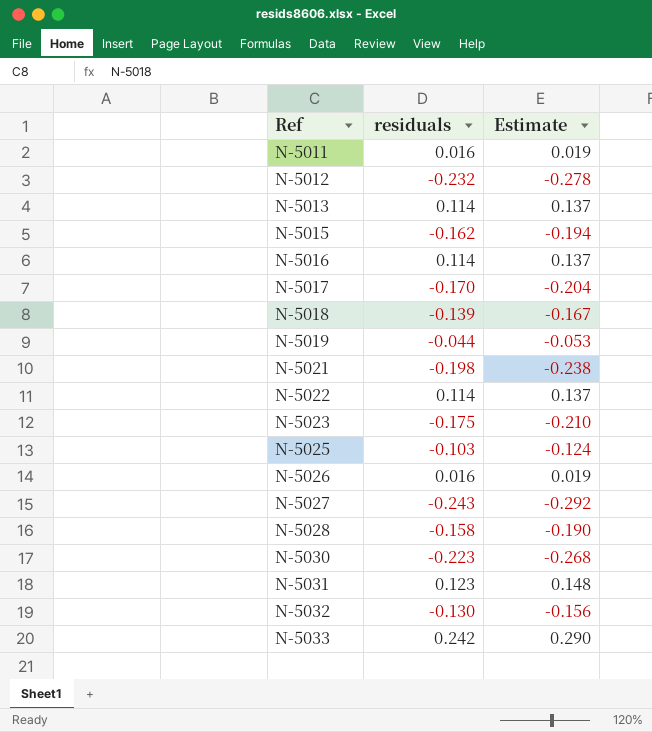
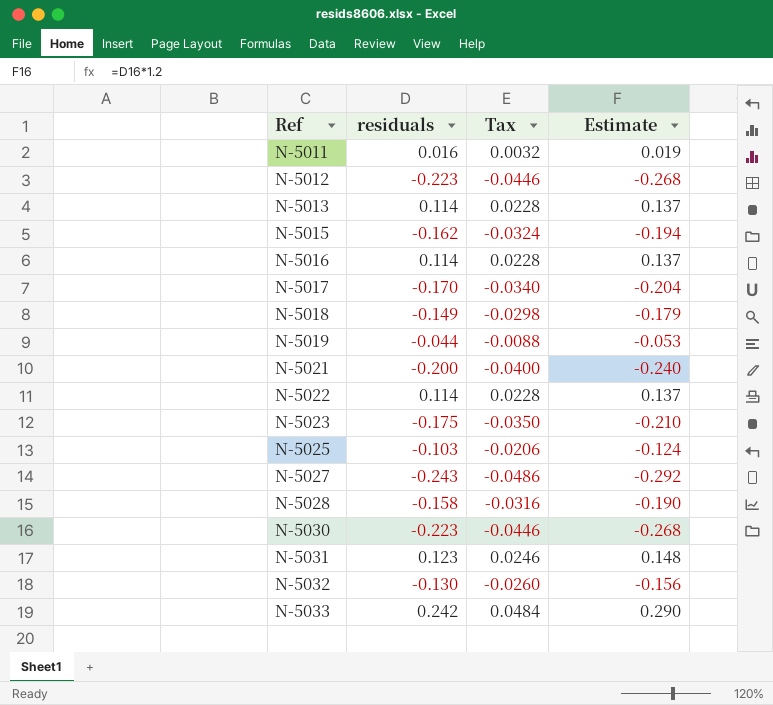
column Tax | formula: none -> [residuals] * 0.2
row N-5026: 0.016 | 0.019 -> none
N-5012 | residuals: -0.232 -> -0.223
N-5012 | Estimate: -0.278 -> -0.268
N-5018 | residuals: -0.139 -> -0.149
N-5018 | Estimate: -0.167 -> -0.179
N-5021 | residuals: -0.198 -> -0.200
N-5021 | Estimate: -0.238 -> -0.240

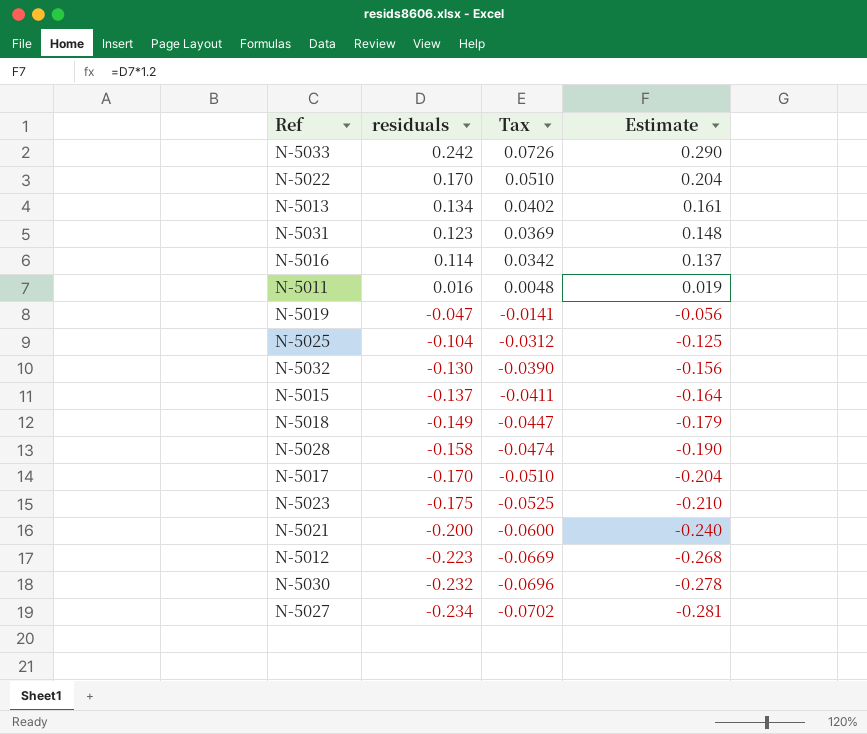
row order: Ref ascending -> residuals descending
column Tax | formula: [residuals] * 0.2 -> [residuals] * 0.3
N-5022 | residuals: 0.114 -> 0.170
N-5022 | Estimate: 0.137 -> 0.204
N-5013 | residuals: 0.114 -> 0.134
N-5013 | Estimate: 0.137 -> 0.161
N-5019 | residuals: -0.044 -> -0.047
N-5019 | Estimate: -0.053 -> -0.056
N-5025 | residuals: -0.103 -> -0.104
N-5025 | Estimate: -0.124 -> -0.125
N-5015 | residuals: -0.162 -> -0.137
N-5015 | Estimate: -0.194 -> -0.164
N-5030 | residuals: -0.223 -> -0.232
N-5030 | Estimate: -0.268 -> -0.278
N-5027 | residuals: -0.243 -> -0.234
N-5027 | Estimate: -0.292 -> -0.281

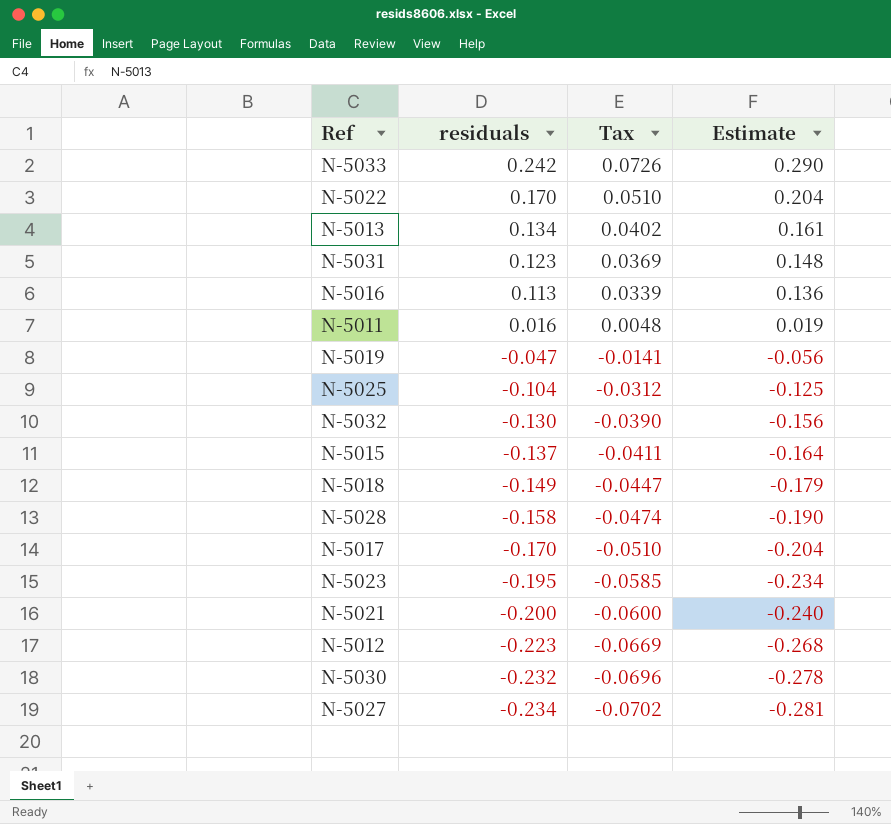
N-5016 | residuals: 0.114 -> 0.113
N-5016 | Tax: 0.0342 -> 0.0339
N-5016 | Estimate: 0.137 -> 0.136
N-5023 | residuals: -0.175 -> -0.195
N-5023 | Tax: -0.0525 -> -0.0585
N-5023 | Estimate: -0.210 -> -0.234

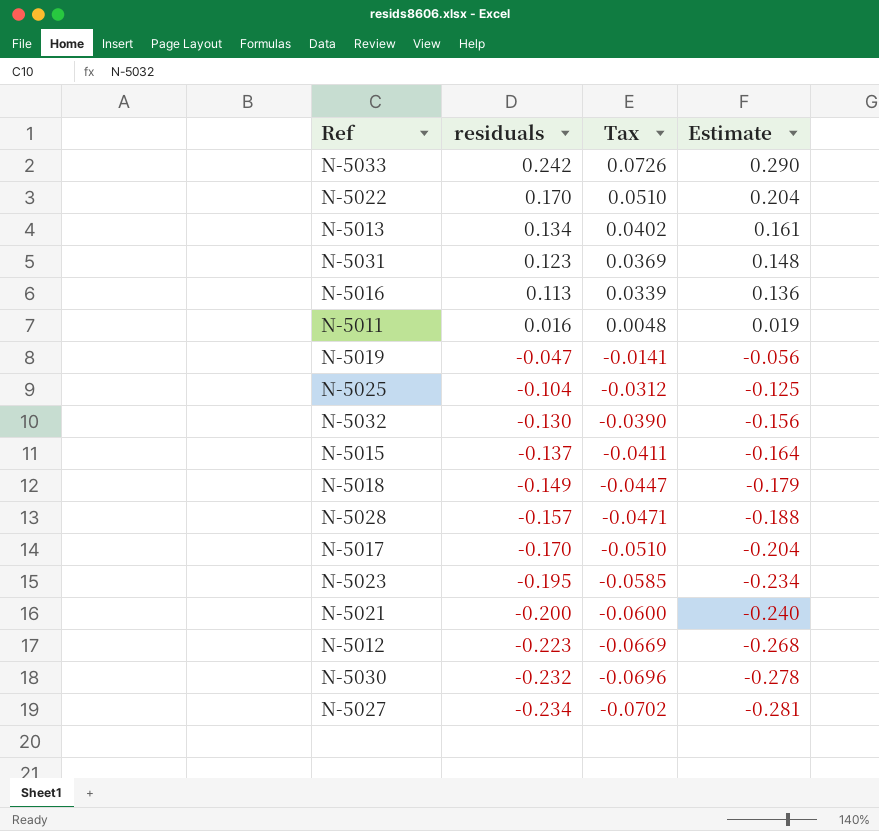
N-5028 | residuals: -0.158 -> -0.157
N-5028 | Tax: -0.0474 -> -0.0471
N-5028 | Estimate: -0.190 -> -0.188

